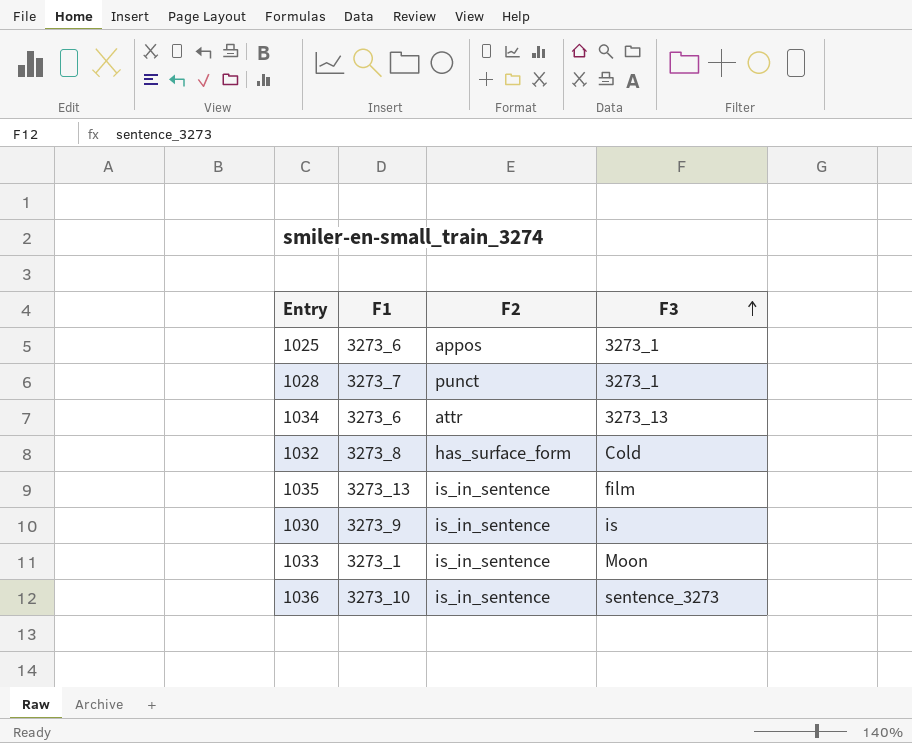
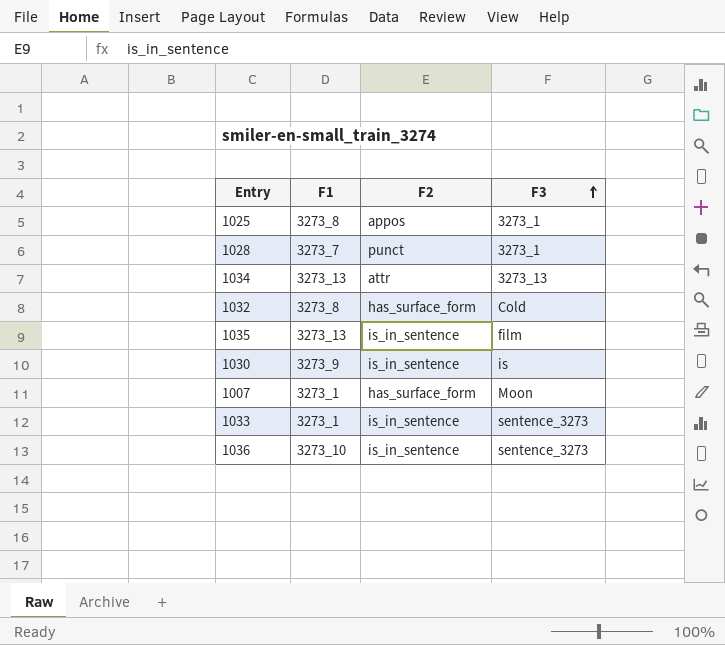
1025 | F1: 3273_6 -> 3273_8
1034 | F1: 3273_6 -> 3273_13
row 1007: none -> 3273_1 | has_surface_form | Moon
1033 | F3: Moon -> sentence_3273

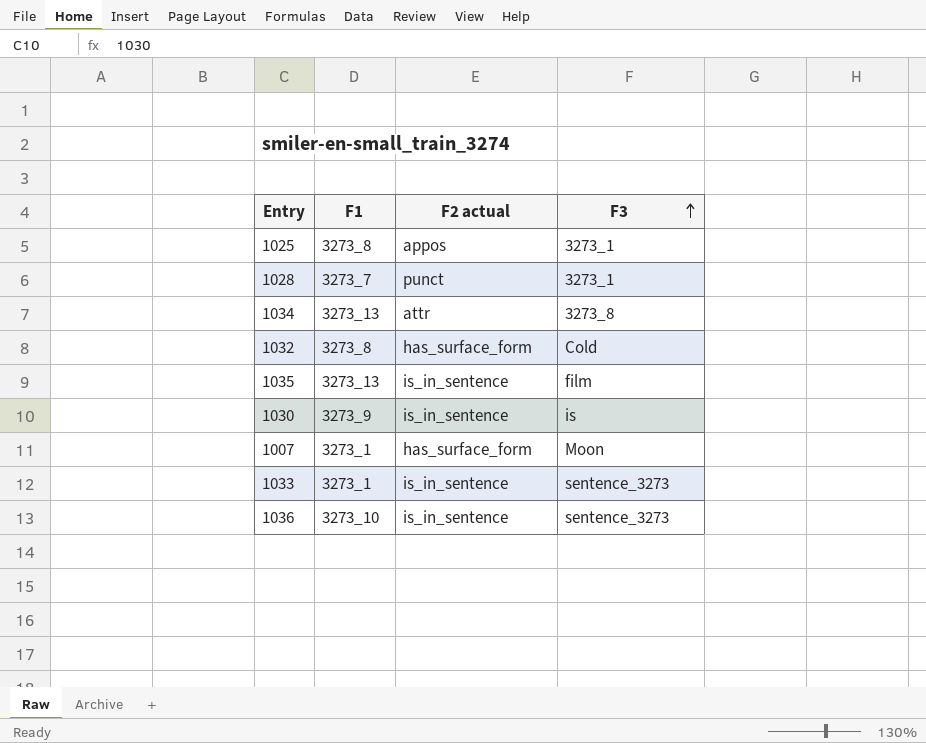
column name: F2 -> F2 actual
1034 | F3: 3273_13 -> 3273_8

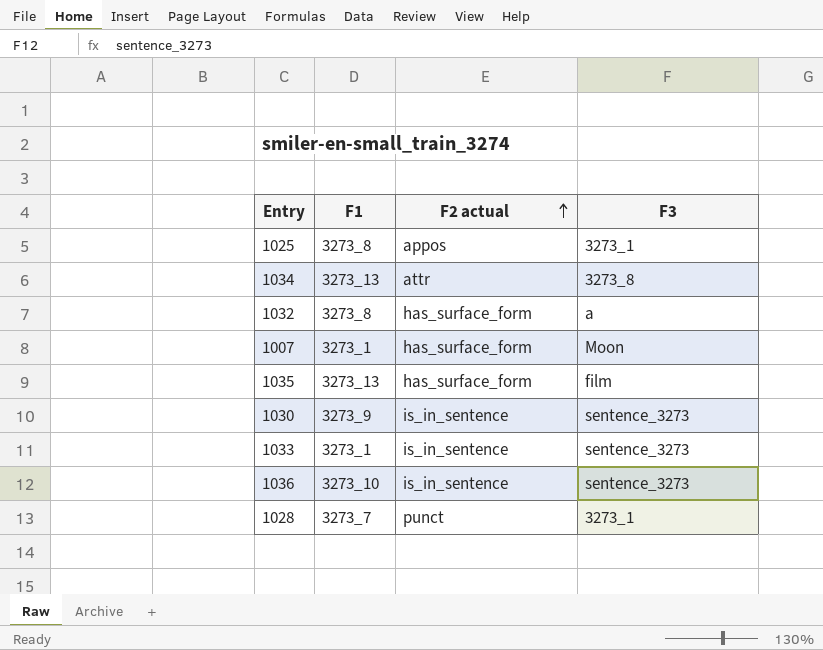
row order: F3 ascending -> F2 actual ascending
1032 | F3: Cold -> a
1035 | F2 actual: is_in_sentence -> has_surface_form
1030 | F3: is -> sentence_3273

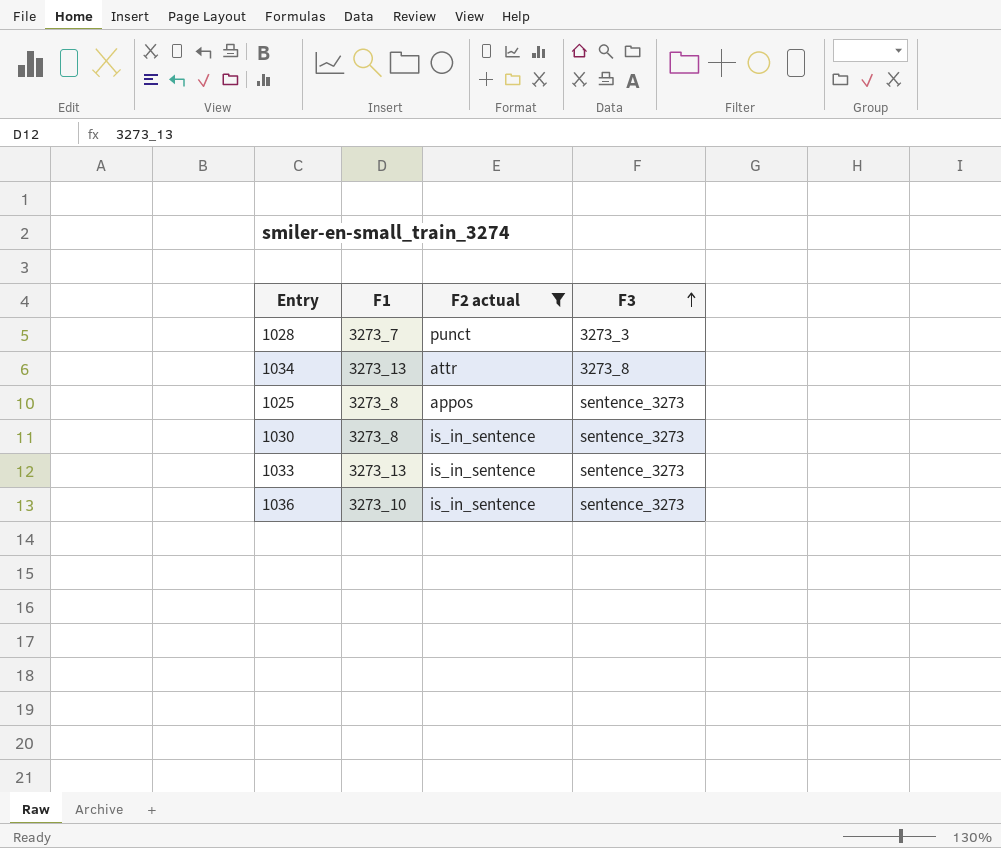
filter: none -> F2 actual != has_surface_form
row order: F2 actual ascending -> F3 ascending
1028 | F3: 3273_1 -> 3273_3
1025 | F3: 3273_1 -> sentence_3273
1030 | F1: 3273_9 -> 3273_8
1033 | F1: 3273_1 -> 3273_13

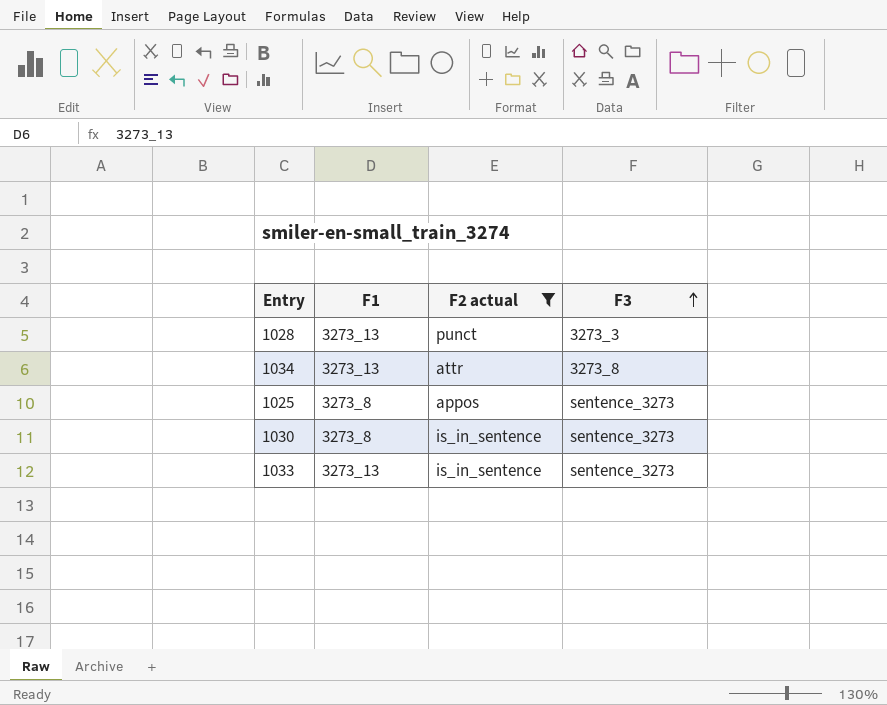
row 1036: 3273_10 | is_in_sentence | sentence_3273 -> none
1028 | F1: 3273_7 -> 3273_13

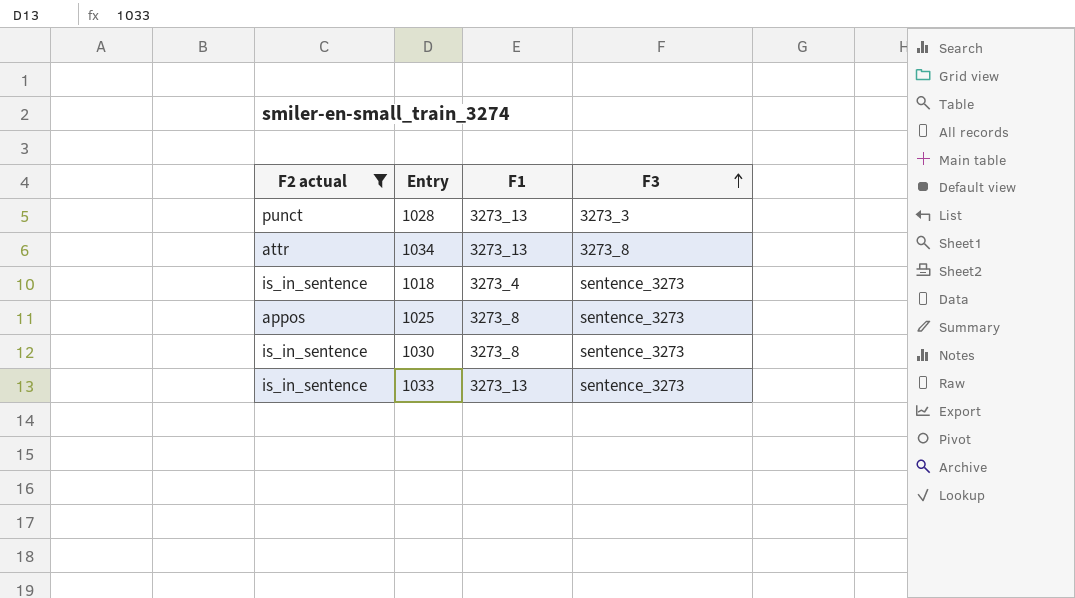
column F2 actual | position: 3 -> 1
row 1018: none -> is_in_sentence | 3273_4 | sentence_3273

